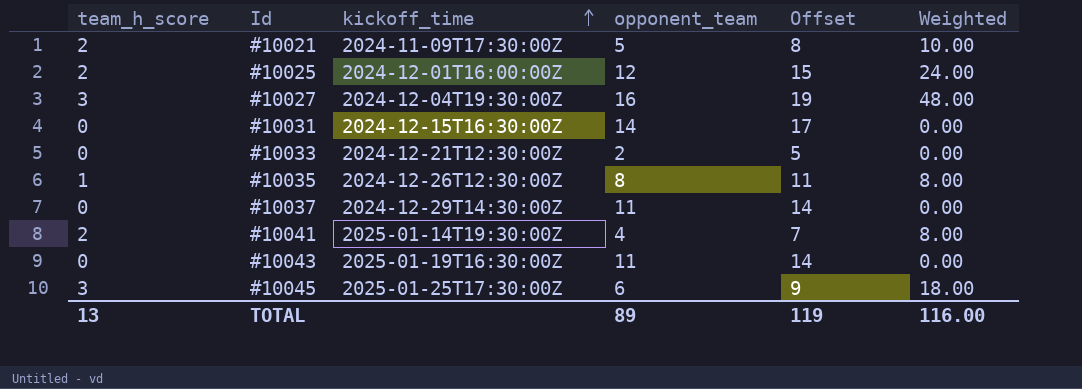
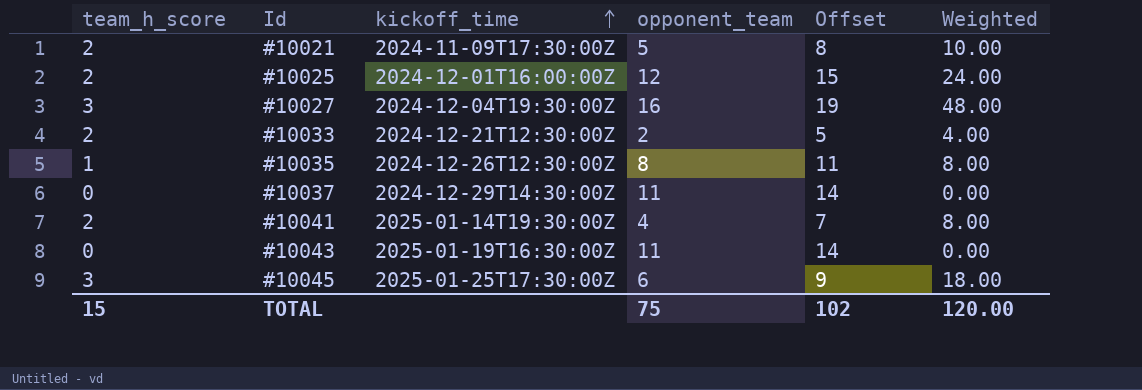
row #10031: 0 | 2024-12-15T16:30:00Z | 14 | 17 | 0.00 -> none
#10033 | team_h_score: 0 -> 2
#10033 | Weighted: 0.00 -> 4.00
TOTAL | team_h_score: 13 -> 15
TOTAL | opponent_team: 89 -> 75
TOTAL | Offset: 119 -> 102
TOTAL | Weighted: 116.00 -> 120.00

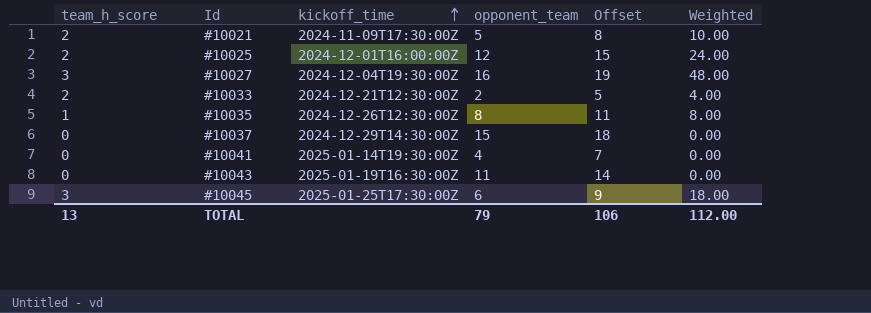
#10037 | opponent_team: 11 -> 15
#10037 | Offset: 14 -> 18
#10041 | team_h_score: 2 -> 0
#10041 | Weighted: 8.00 -> 0.00
TOTAL | team_h_score: 15 -> 13
TOTAL | opponent_team: 75 -> 79
TOTAL | Offset: 102 -> 106
TOTAL | Weighted: 120.00 -> 112.00

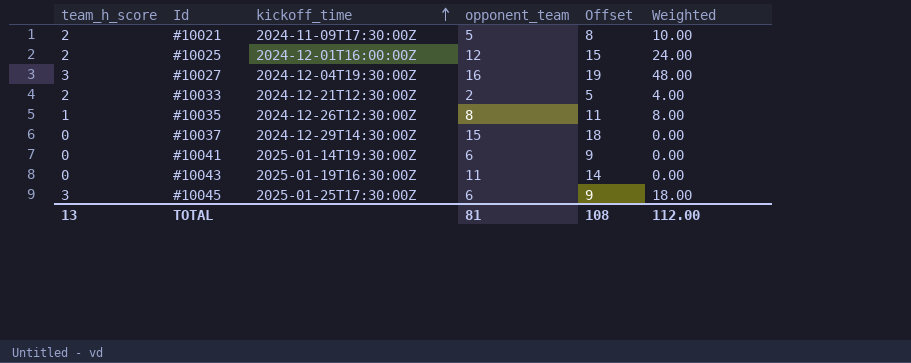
#10041 | opponent_team: 4 -> 6
#10041 | Offset: 7 -> 9
TOTAL | opponent_team: 79 -> 81
TOTAL | Offset: 106 -> 108

